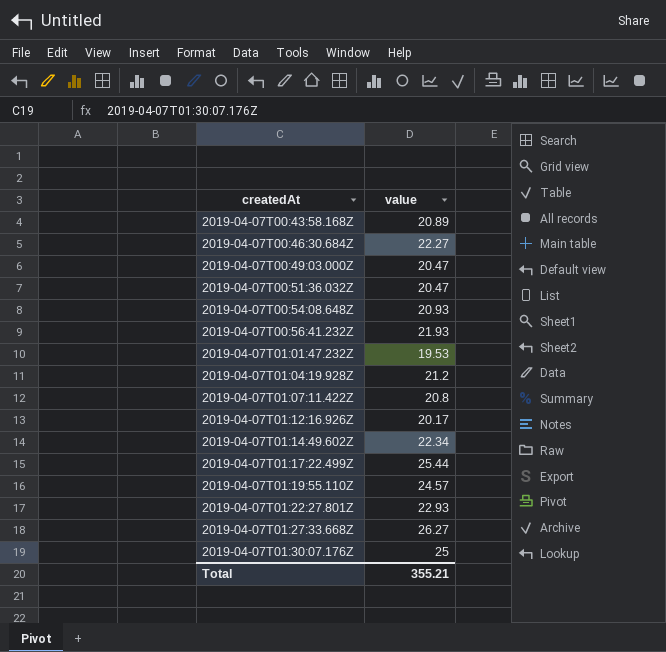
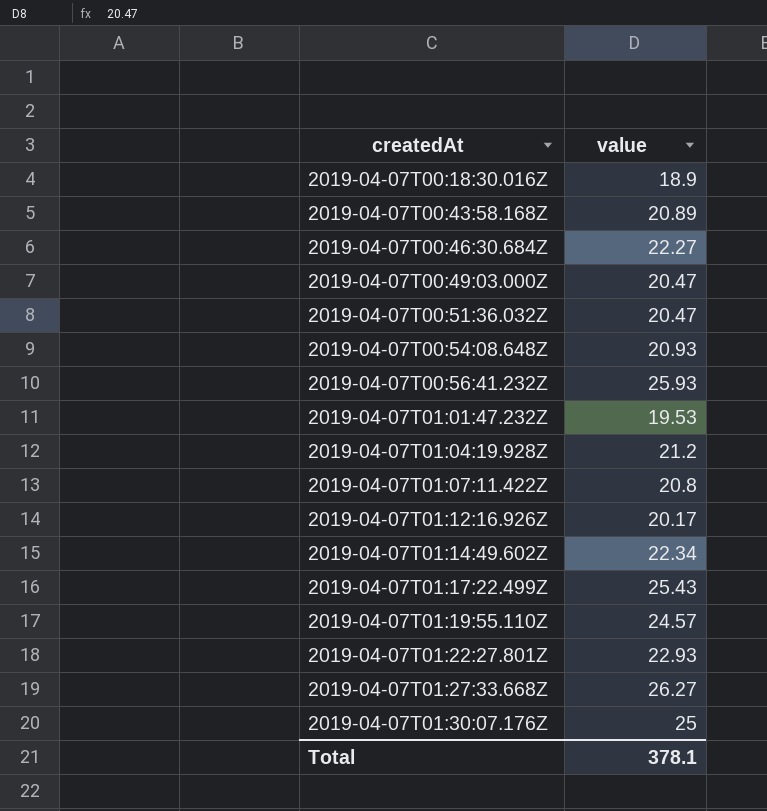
row 2019-04-07T00:18:30.016Z: none -> 18.9
2019-04-07T00:56:41.232Z | value: 21.93 -> 25.93
2019-04-07T01:17:22.499Z | value: 25.44 -> 25.43
Total | value: 355.21 -> 378.1

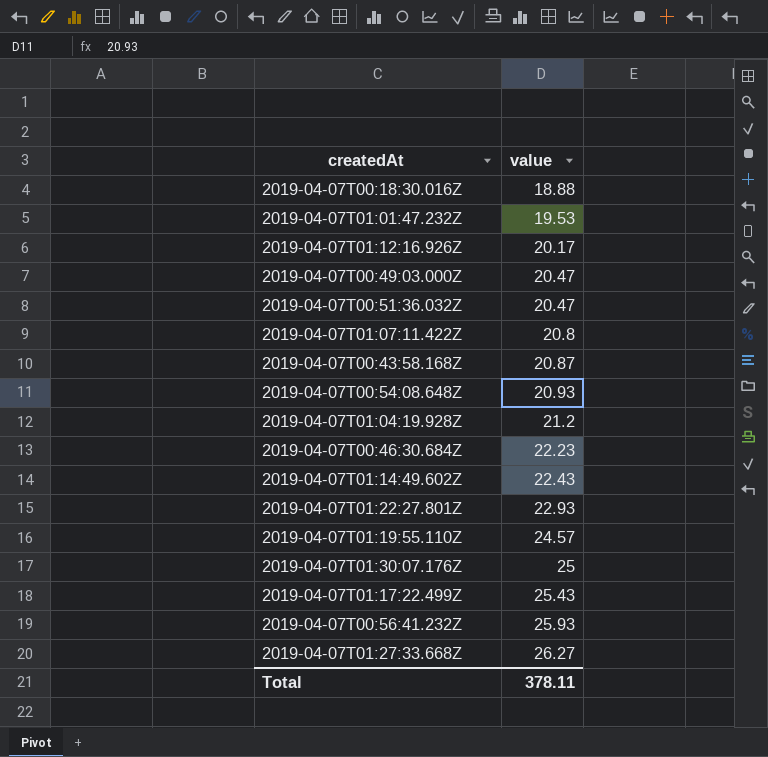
row order: createdAt ascending -> value ascending
2019-04-07T00:18:30.016Z | value: 18.9 -> 18.88
2019-04-07T00:43:58.168Z | value: 20.89 -> 20.87
2019-04-07T00:46:30.684Z | value: 22.27 -> 22.23
2019-04-07T01:14:49.602Z | value: 22.34 -> 22.43
Total | value: 378.1 -> 378.11

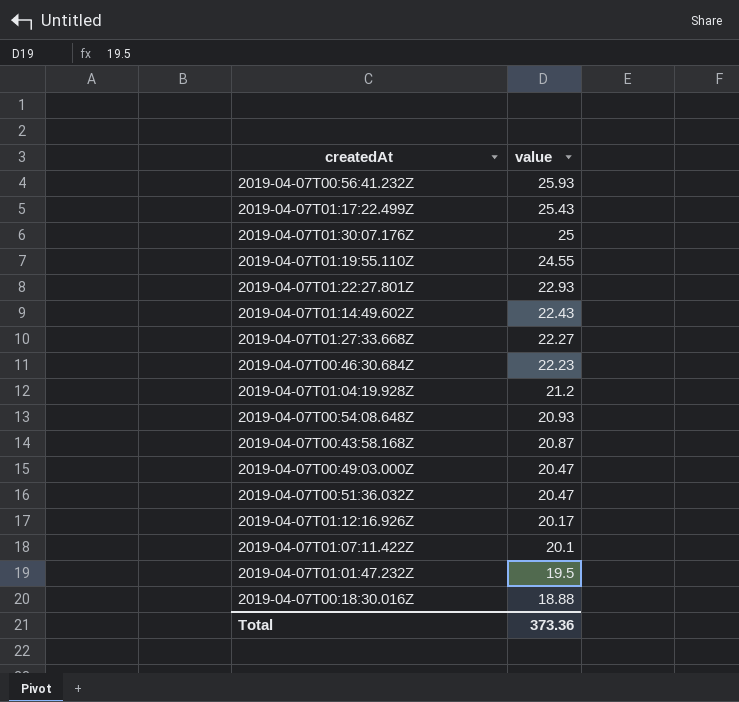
row order: value ascending -> value descending
2019-04-07T01:19:55.110Z | value: 24.57 -> 24.55
2019-04-07T01:27:33.668Z | value: 26.27 -> 22.27
2019-04-07T01:07:11.422Z | value: 20.8 -> 20.1
2019-04-07T01:01:47.232Z | value: 19.53 -> 19.5
Total | value: 378.11 -> 373.36

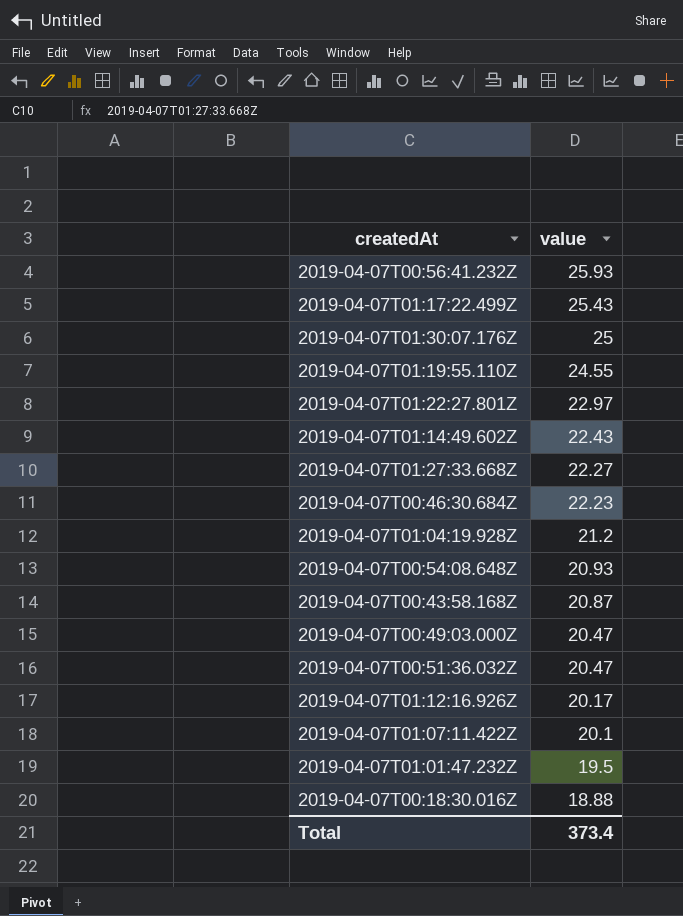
2019-04-07T01:22:27.801Z | value: 22.93 -> 22.97
Total | value: 373.36 -> 373.4

